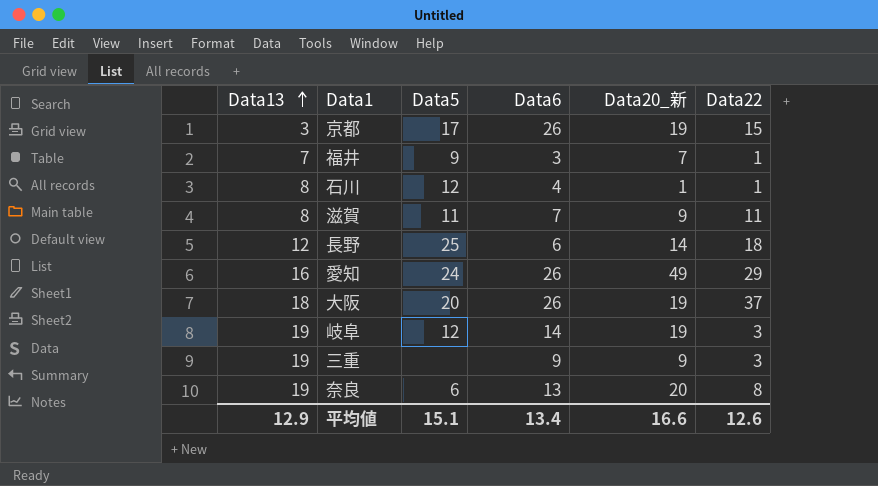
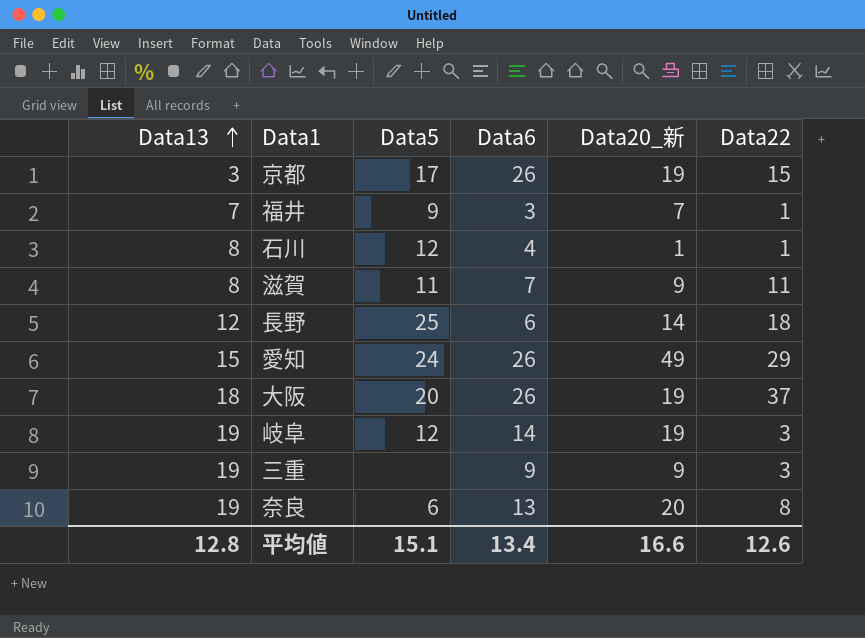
愛知 | Data13: 16 -> 15
平均値 | Data13: 12.9 -> 12.8

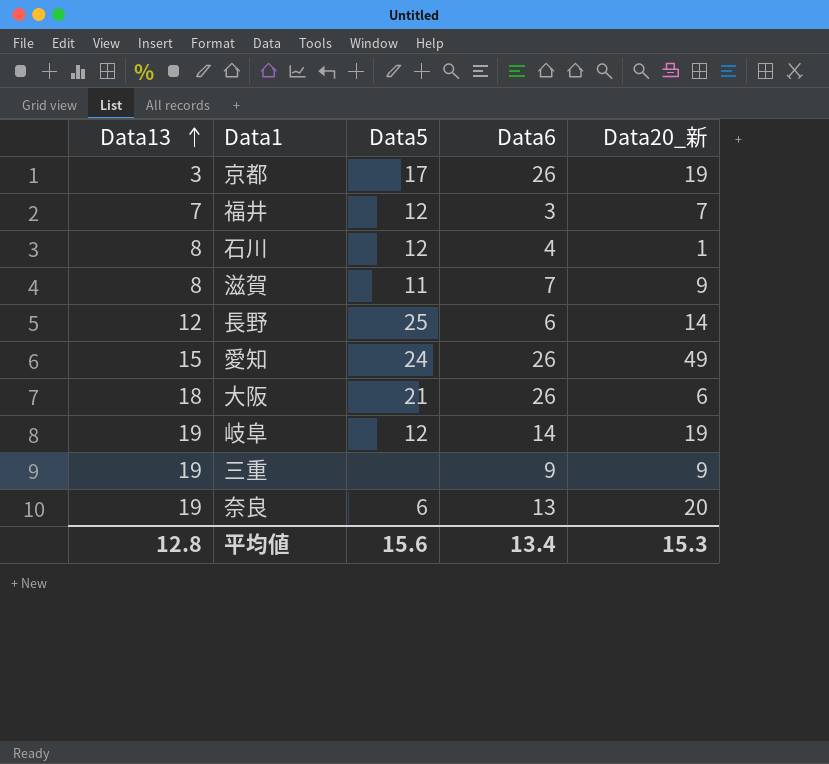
column Data22 | position: 6 -> none
福井 | Data5: 9 -> 12
大阪 | Data5: 20 -> 21
大阪 | Data20_新: 19 -> 6
平均値 | Data5: 15.1 -> 15.6
平均値 | Data20_新: 16.6 -> 15.3

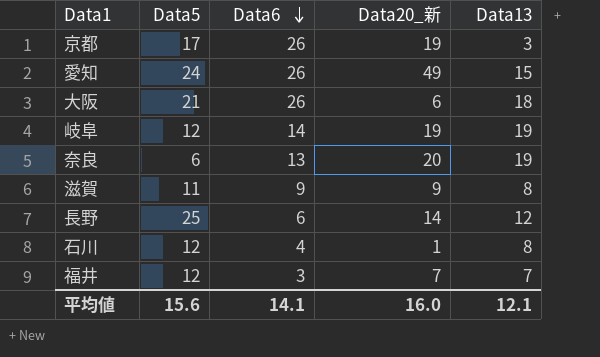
row order: Data13 ascending -> Data6 descending
column Data13 | position: 1 -> 5
row 三重: 19 | none | 9 | 9 -> none
滋賀 | Data6: 7 -> 9
平均値 | Data6: 13.4 -> 14.1
平均値 | Data20_新: 15.3 -> 16.0
平均値 | Data13: 12.8 -> 12.1

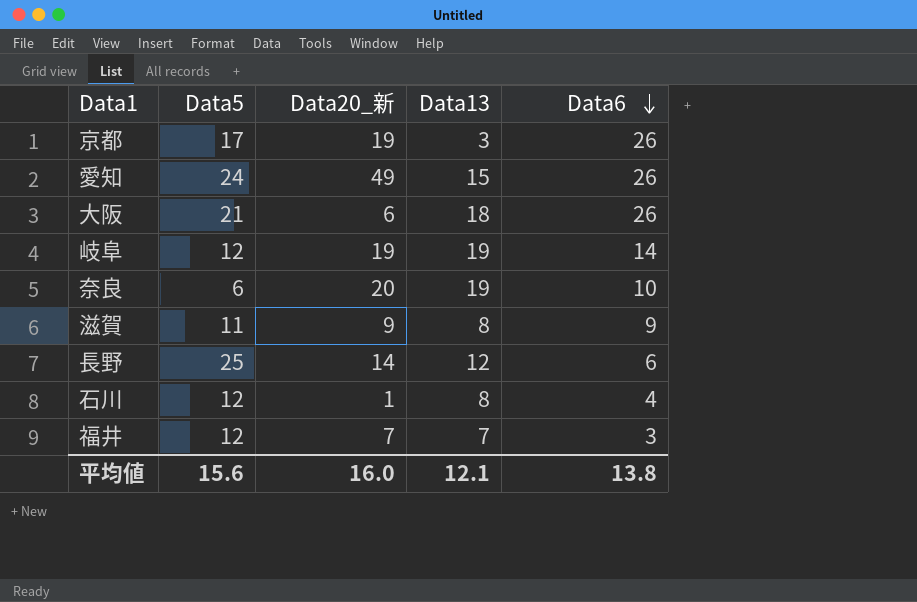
column Data6 | position: 3 -> 5
奈良 | Data6: 13 -> 10
平均値 | Data6: 14.1 -> 13.8

